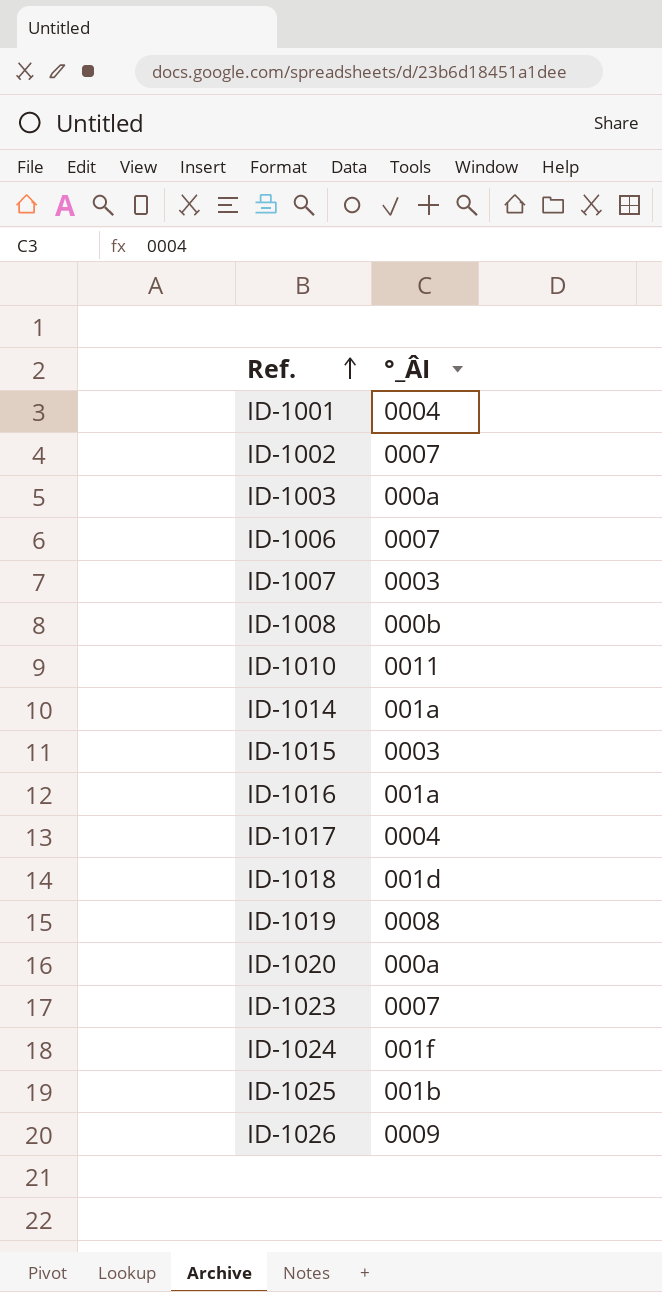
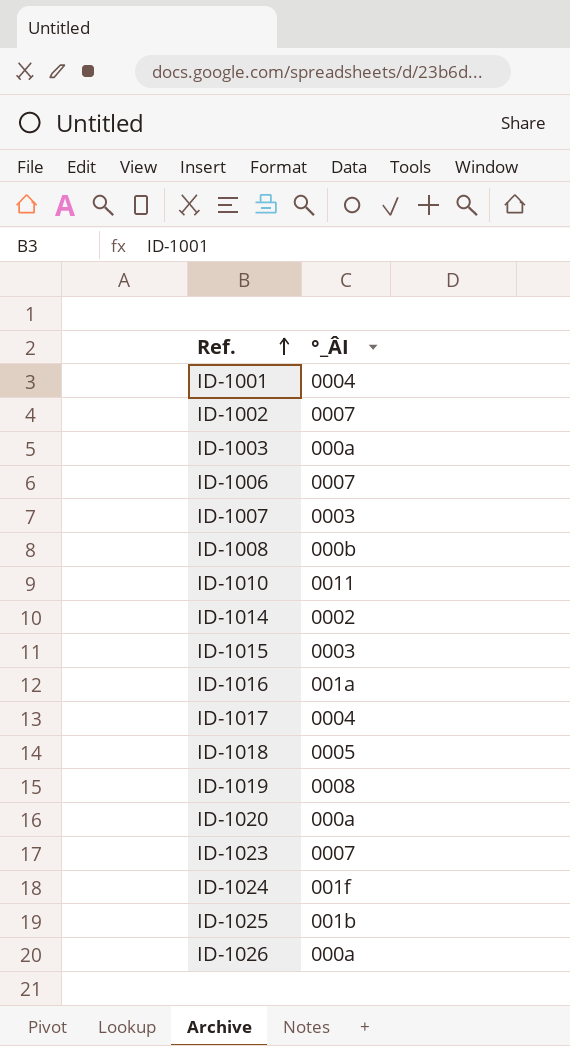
ID-1014 | °_ÂI: 001a -> 0002
ID-1018 | °_ÂI: 001d -> 0005
ID-1026 | °_ÂI: 0009 -> 000a

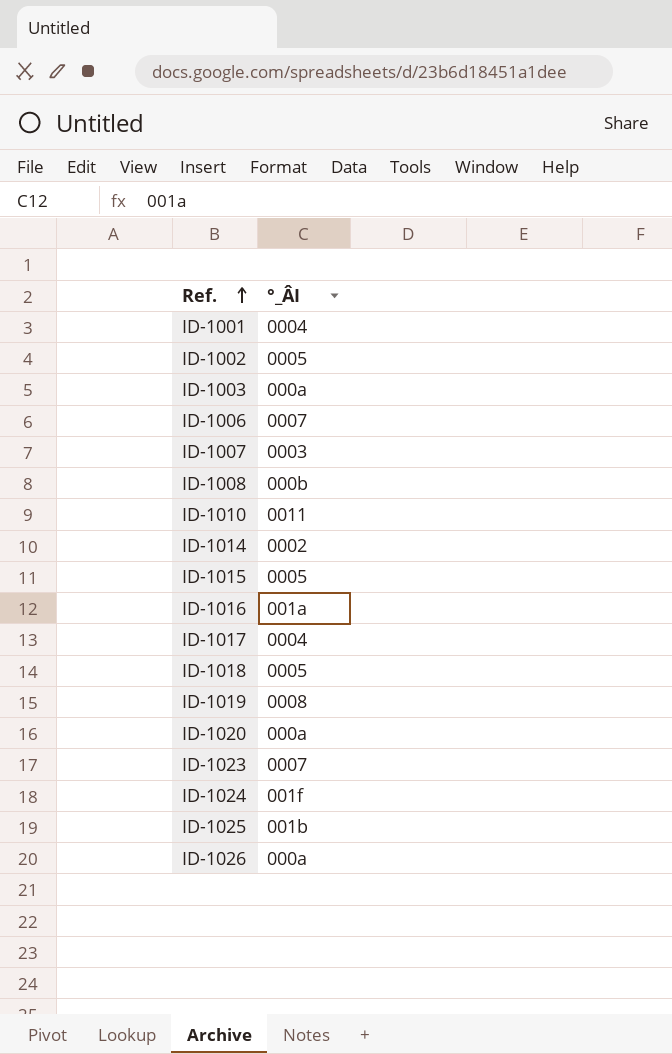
ID-1002 | °_ÂI: 0007 -> 0005
ID-1015 | °_ÂI: 0003 -> 0005

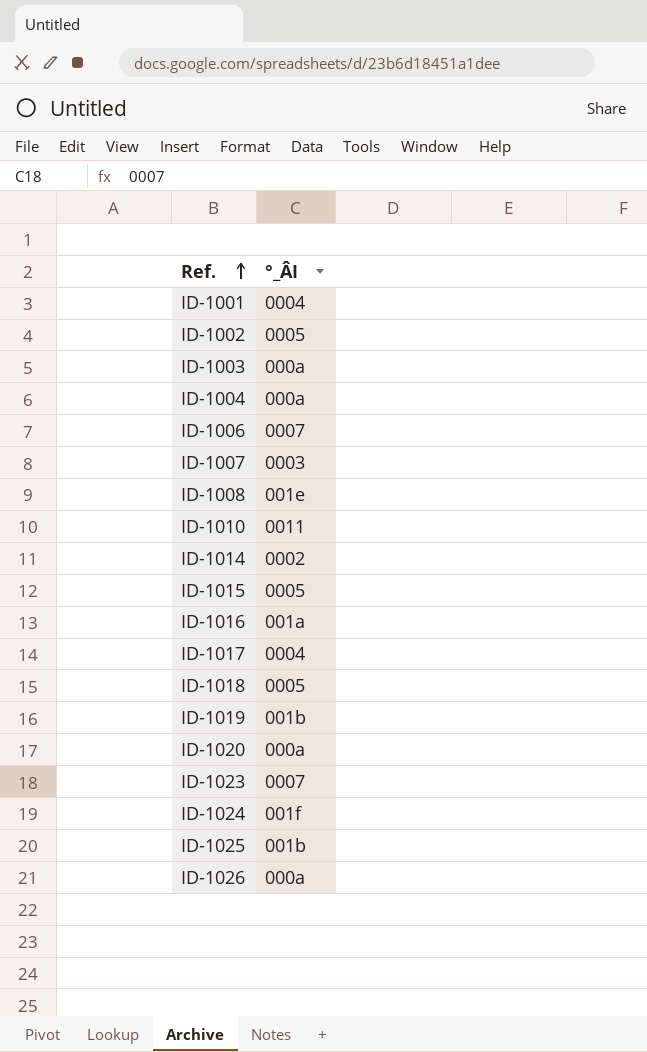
row ID-1004: none -> 000a
ID-1008 | °_ÂI: 000b -> 001e
ID-1019 | °_ÂI: 0008 -> 001b

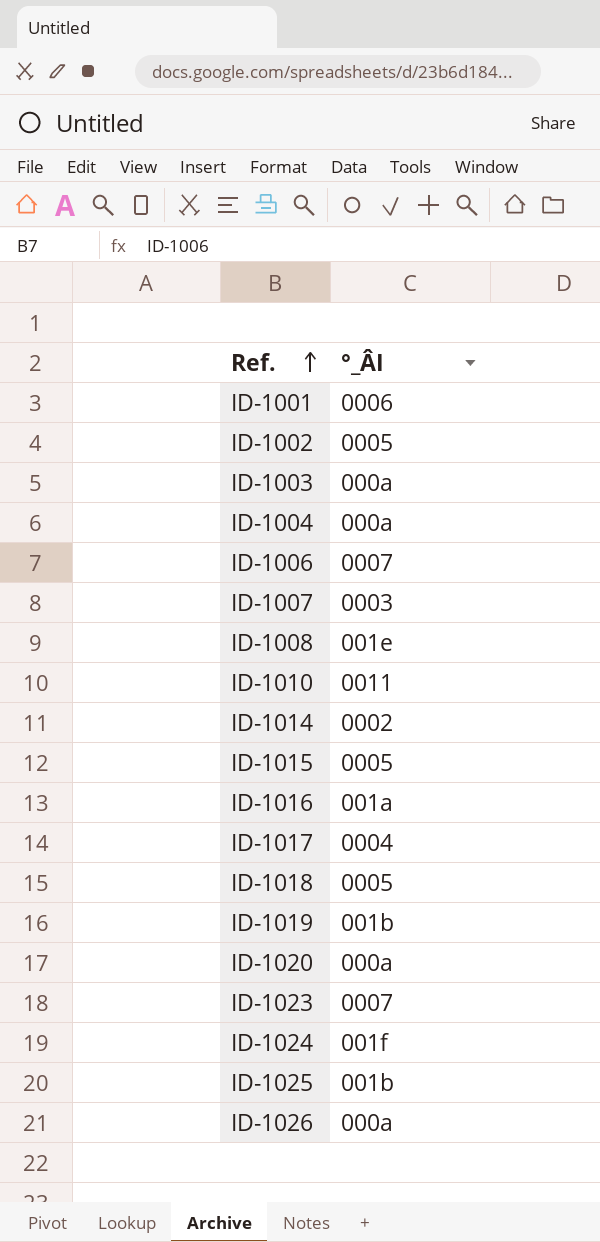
ID-1001 | °_ÂI: 0004 -> 0006

